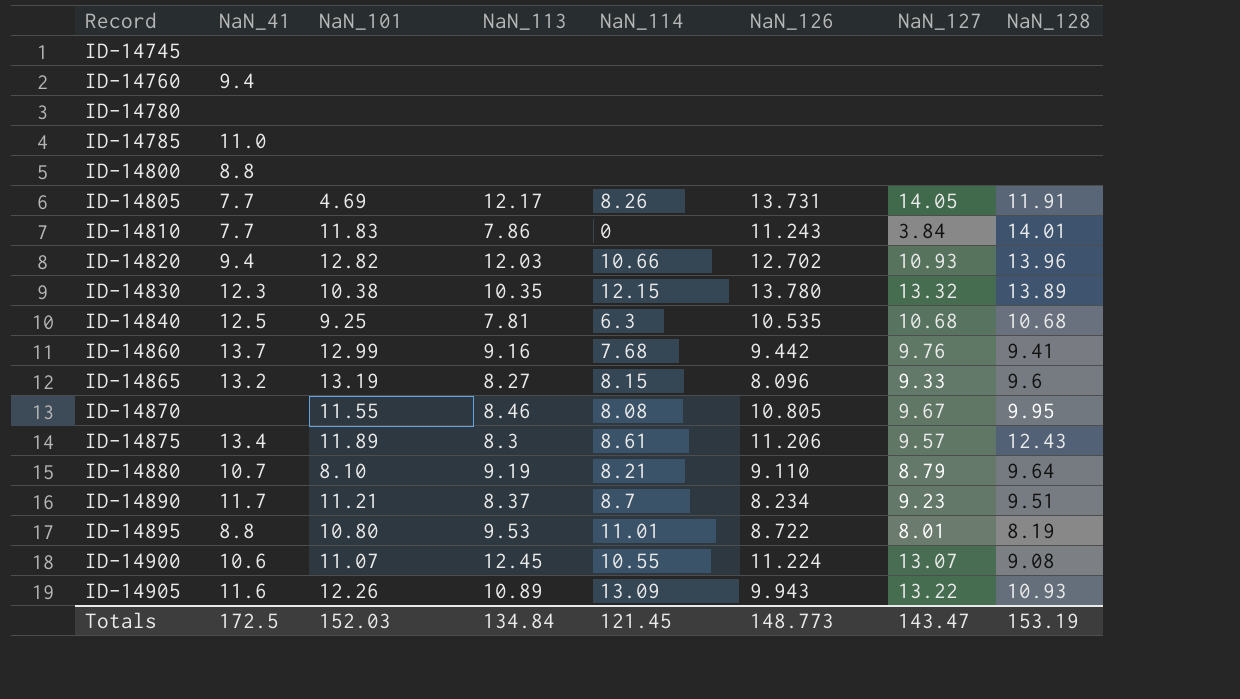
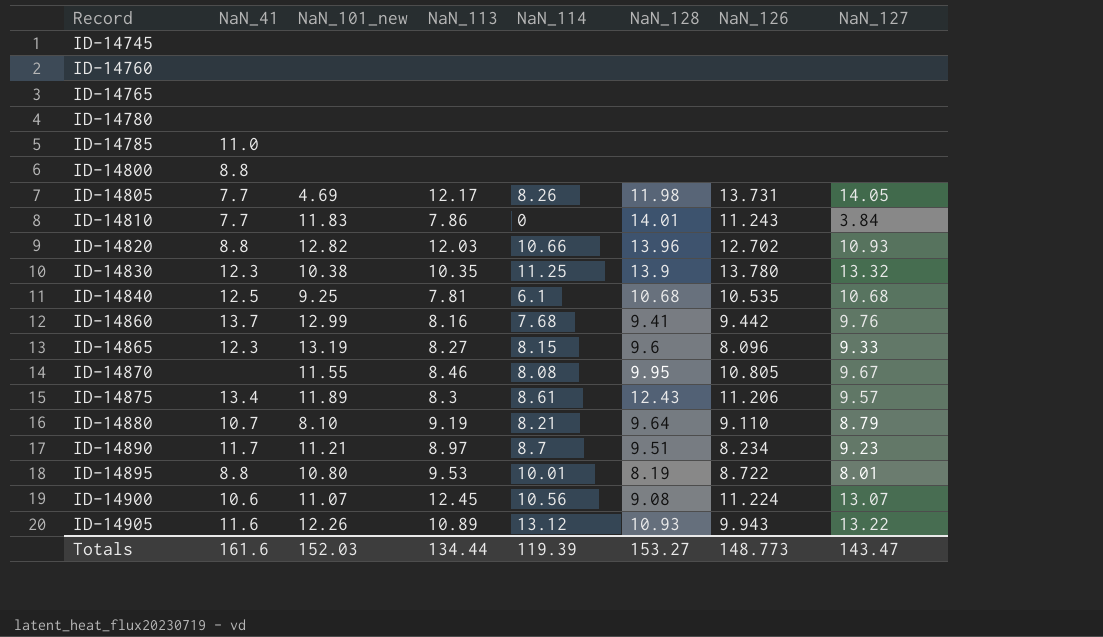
column name: NaN_101 -> NaN_101_new
column NaN_128 | position: 8 -> 6
ID-14760 | NaN_41: 9.4 -> none
row ID-14765: none -> none | none | none | none | none | none | none
ID-14805 | NaN_128: 11.91 -> 11.98
ID-14820 | NaN_41: 9.4 -> 8.8
ID-14830 | NaN_114: 12.15 -> 11.25
ID-14830 | NaN_128: 13.89 -> 13.9
ID-14840 | NaN_114: 6.3 -> 6.1
ID-14860 | NaN_113: 9.16 -> 8.16
ID-14865 | NaN_41: 13.2 -> 12.3
ID-14890 | NaN_113: 8.37 -> 8.97
ID-14895 | NaN_114: 11.01 -> 10.01
ID-14900 | NaN_114: 10.55 -> 10.56
ID-14905 | NaN_114: 13.09 -> 13.12
Totals | NaN_41: 172.5 -> 161.6
Totals | NaN_113: 134.84 -> 134.44
Totals | NaN_114: 121.45 -> 119.39
Totals | NaN_128: 153.19 -> 153.27

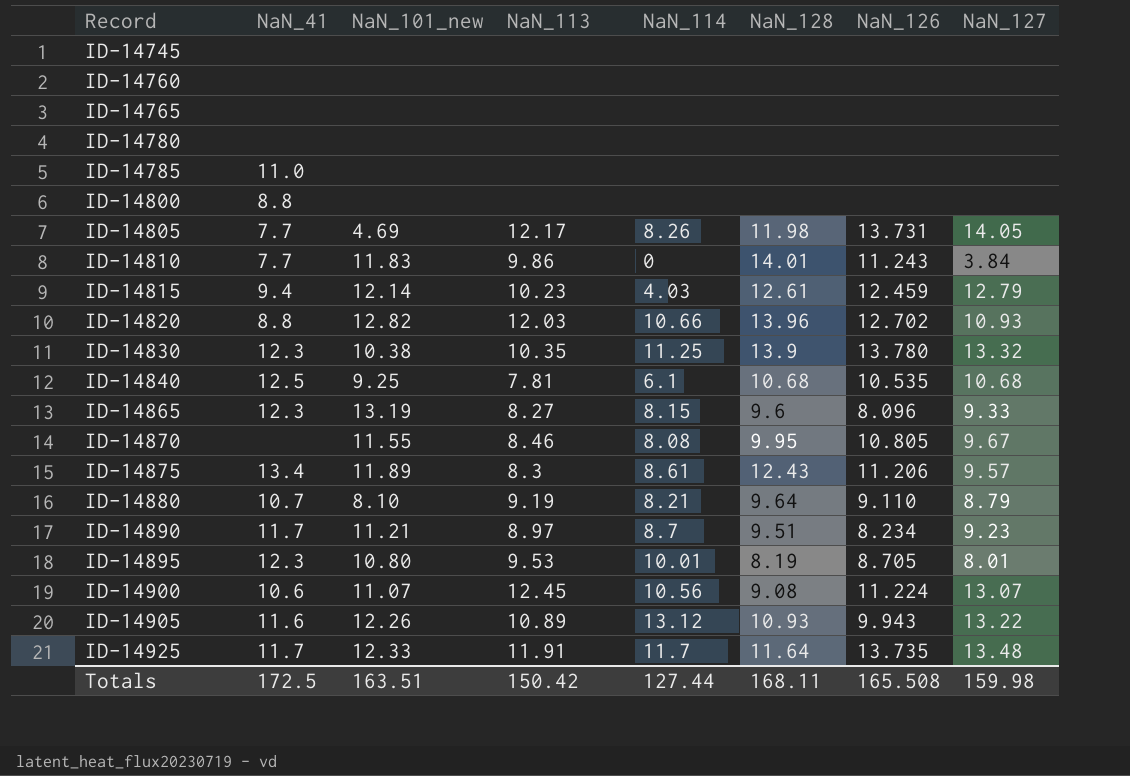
row ID-14860: 13.7 | 12.99 | 8.16 | 7.68 | 9.41 | 9.442 | 9.76 -> none
ID-14810 | NaN_113: 7.86 -> 9.86
row ID-14815: none -> 9.4 | 12.14 | 10.23 | 4.03 | 12.61 | 12.459 | 12.79
ID-14895 | NaN_41: 8.8 -> 12.3
ID-14895 | NaN_126: 8.722 -> 8.705
row ID-14925: none -> 11.7 | 12.33 | 11.91 | 11.7 | 11.64 | 13.735 | 13.48
Totals | NaN_41: 161.6 -> 172.5
Totals | NaN_101_new: 152.03 -> 163.51
Totals | NaN_113: 134.44 -> 150.42
Totals | NaN_114: 119.39 -> 127.44
Totals | NaN_128: 153.27 -> 168.11
Totals | NaN_126: 148.773 -> 165.508
Totals | NaN_127: 143.47 -> 159.98

